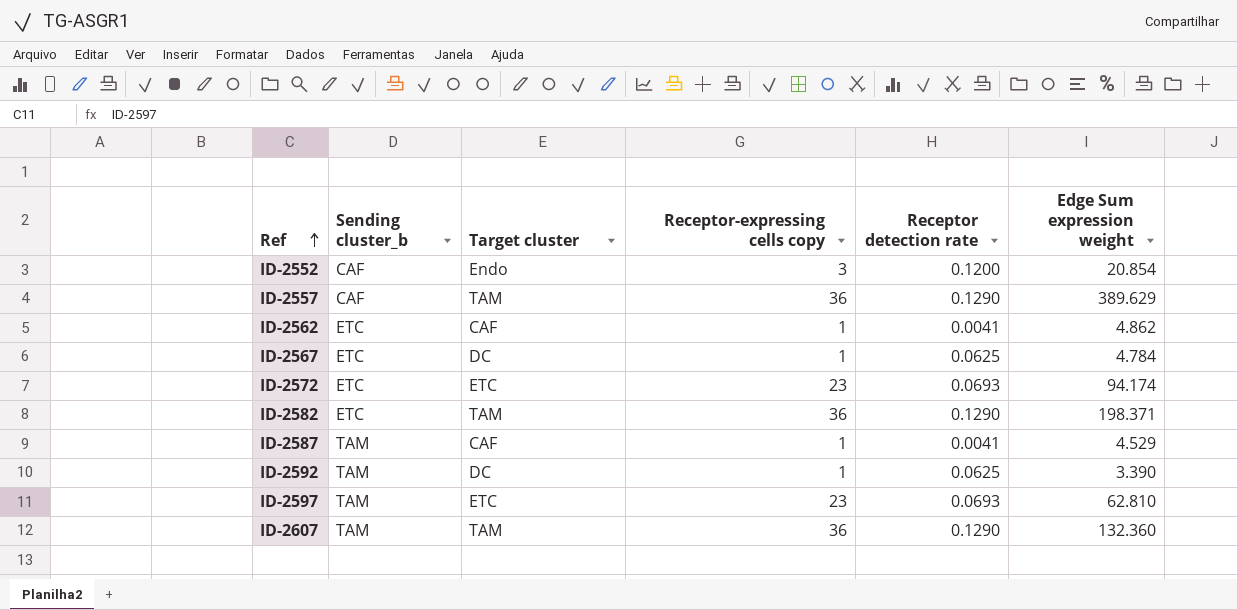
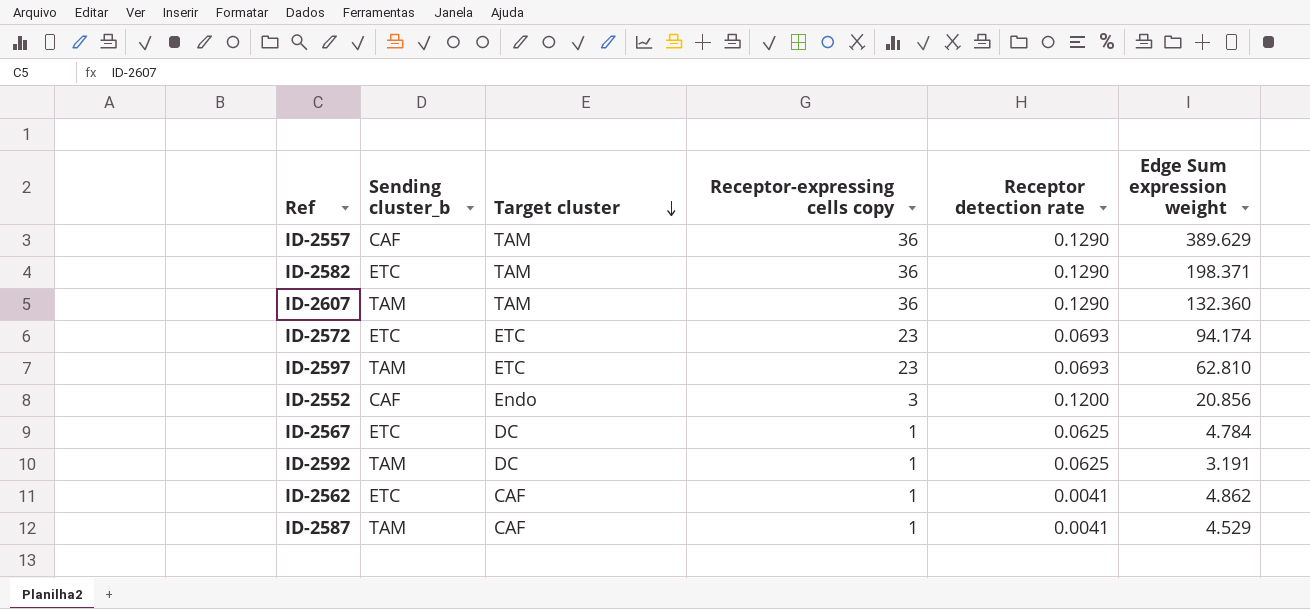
row order: Ref ascending -> Target cluster descending
ID-2552 | Edge Sum expression weight: 20.854 -> 20.856
ID-2592 | Edge Sum expression weight: 3.390 -> 3.191

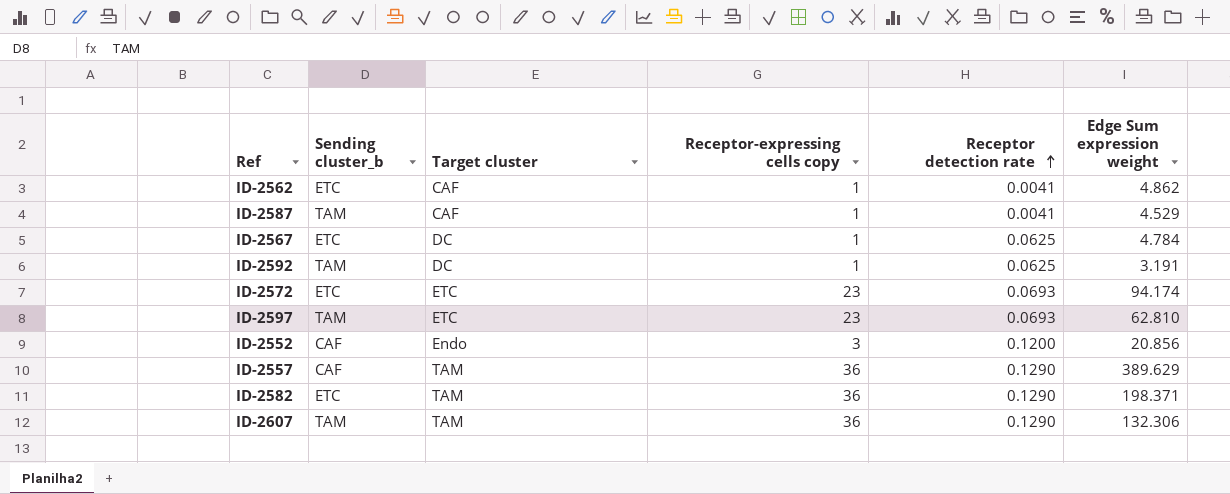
row order: Target cluster descending -> Receptor detection rate ascending
ID-2607 | Edge Sum expression weight: 132.360 -> 132.306

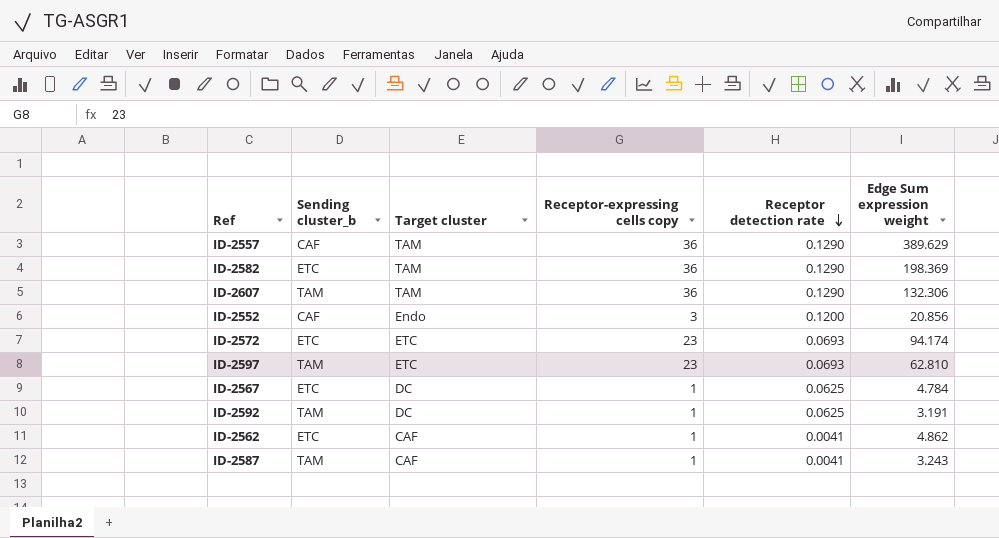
row order: Receptor detection rate ascending -> Receptor detection rate descending
ID-2582 | Edge Sum expression weight: 198.371 -> 198.369
ID-2587 | Edge Sum expression weight: 4.529 -> 3.243

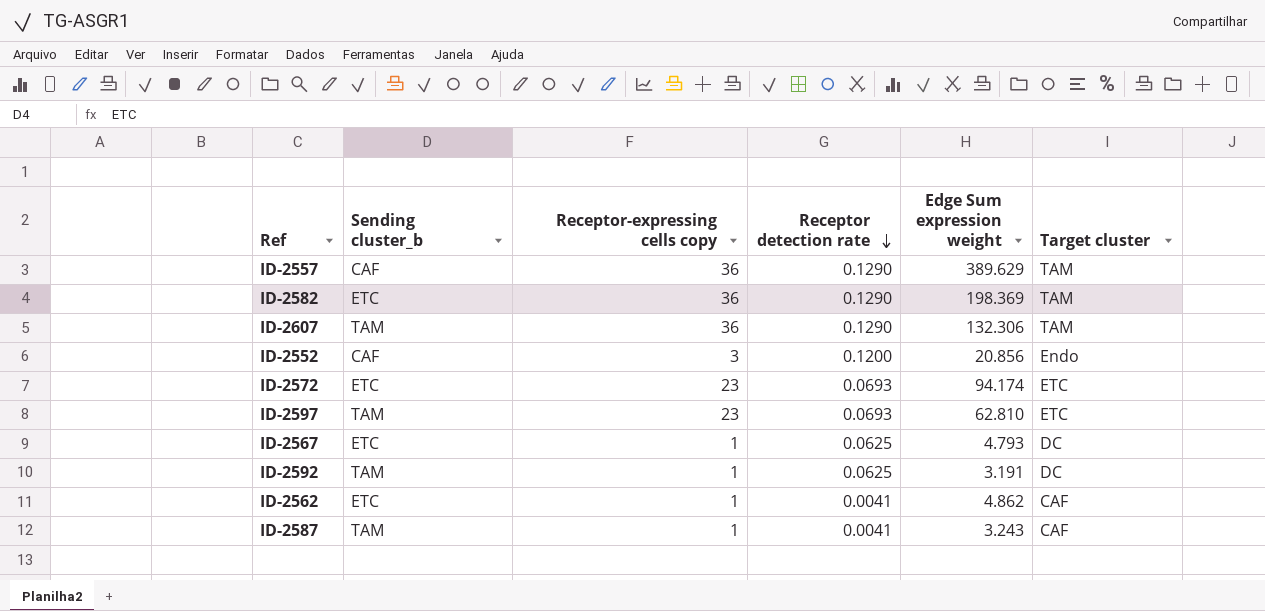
column Target cluster | position: 3 -> 6
ID-2567 | Edge Sum expression weight: 4.784 -> 4.793

